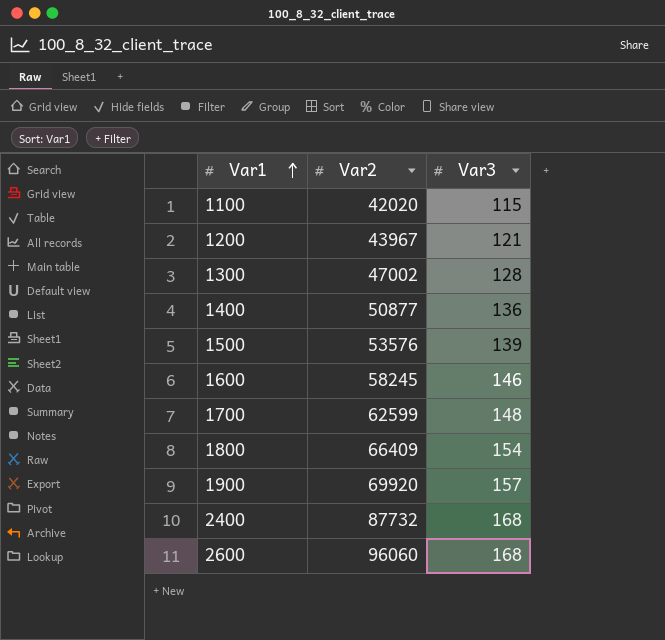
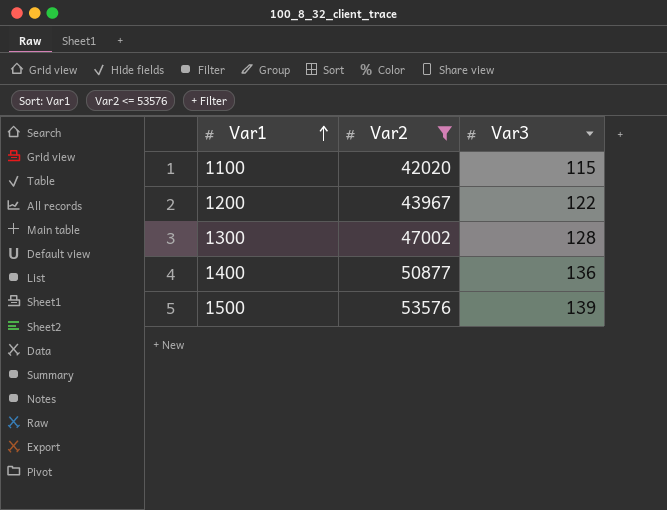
filter: none -> Var2 <= 53576
1200 | Var3: 121 -> 122

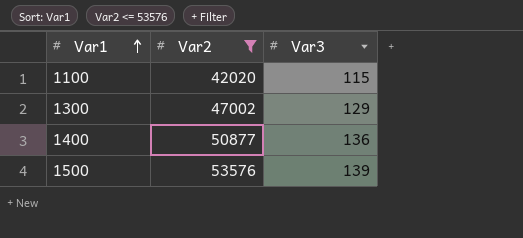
row 1200: 43967 | 122 -> none
1300 | Var3: 128 -> 129

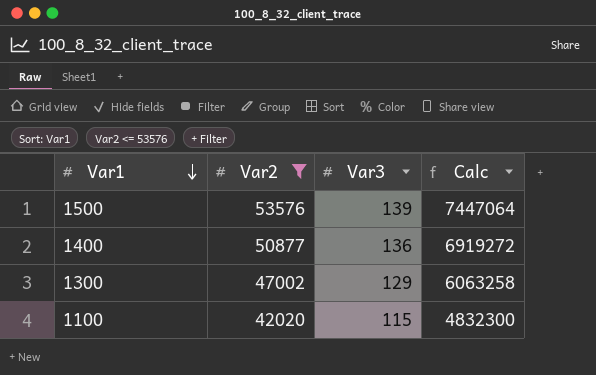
row order: Var1 ascending -> Var1 descending
column Calc | formula: none -> [Var2] * [Var3]

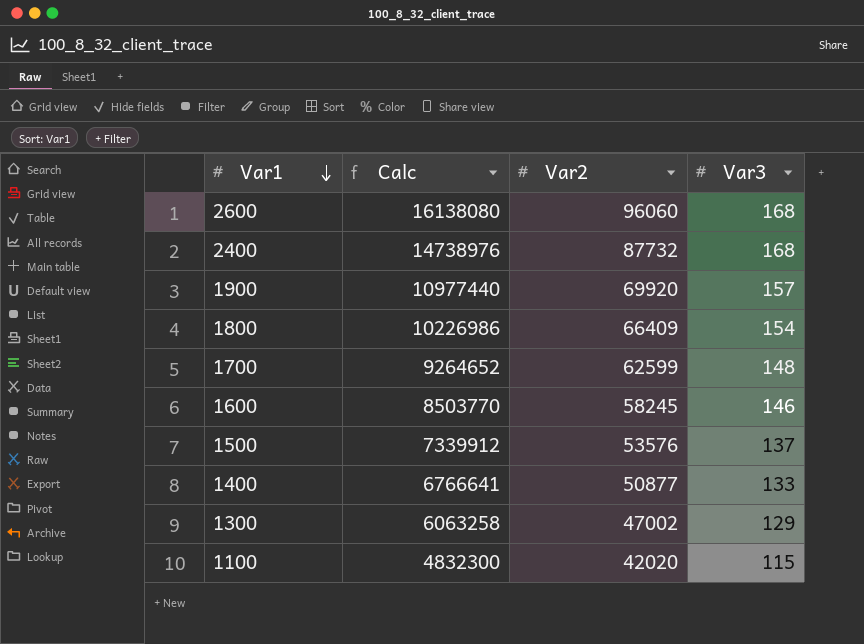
filter: Var2 <= 53576 -> none
column Calc | position: 4 -> 2
1500 | Calc: 7447064 -> 7339912
1500 | Var3: 139 -> 137
1400 | Calc: 6919272 -> 6766641
1400 | Var3: 136 -> 133

